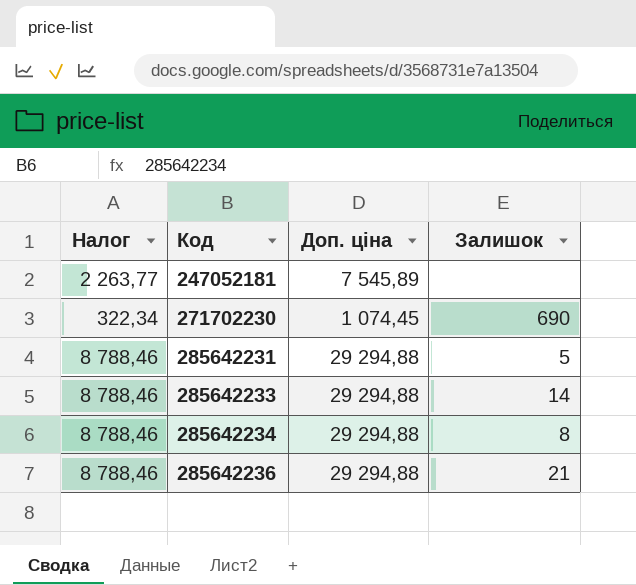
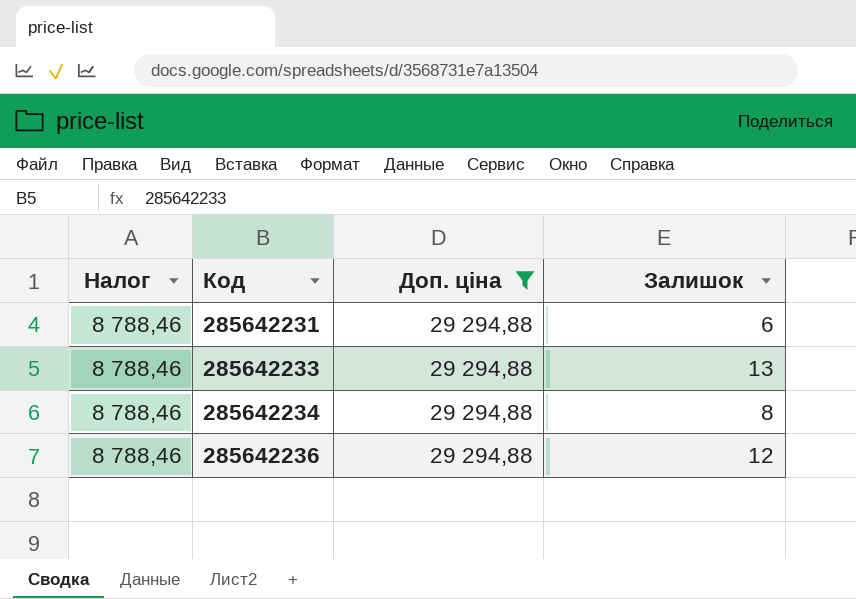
filter: none -> Доп. ціна = 29 294,88
285642231 | Залишок: 5 -> 6
285642233 | Залишок: 14 -> 13
285642236 | Залишок: 21 -> 12

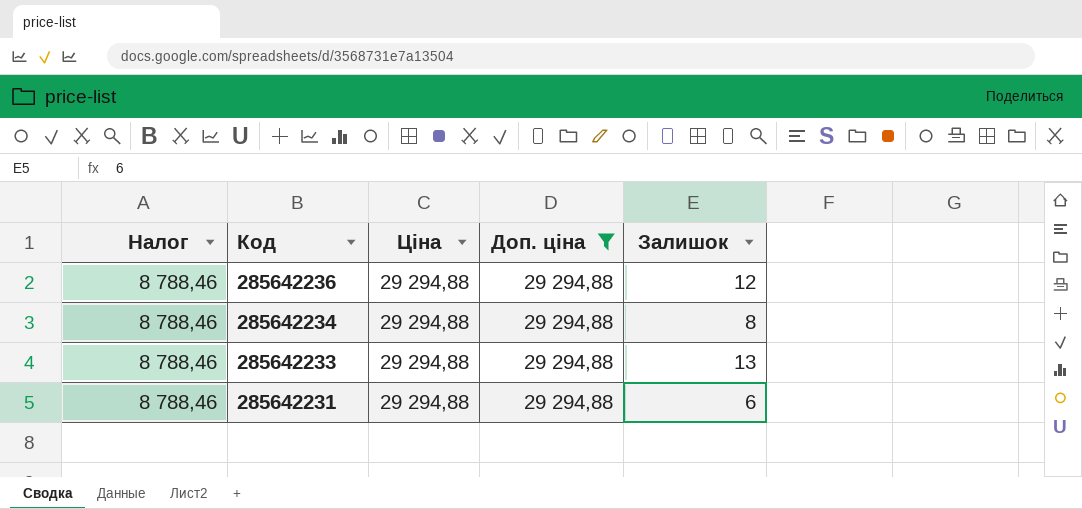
row order: Код ascending -> Код descending
column Ціна | position: none -> 3

